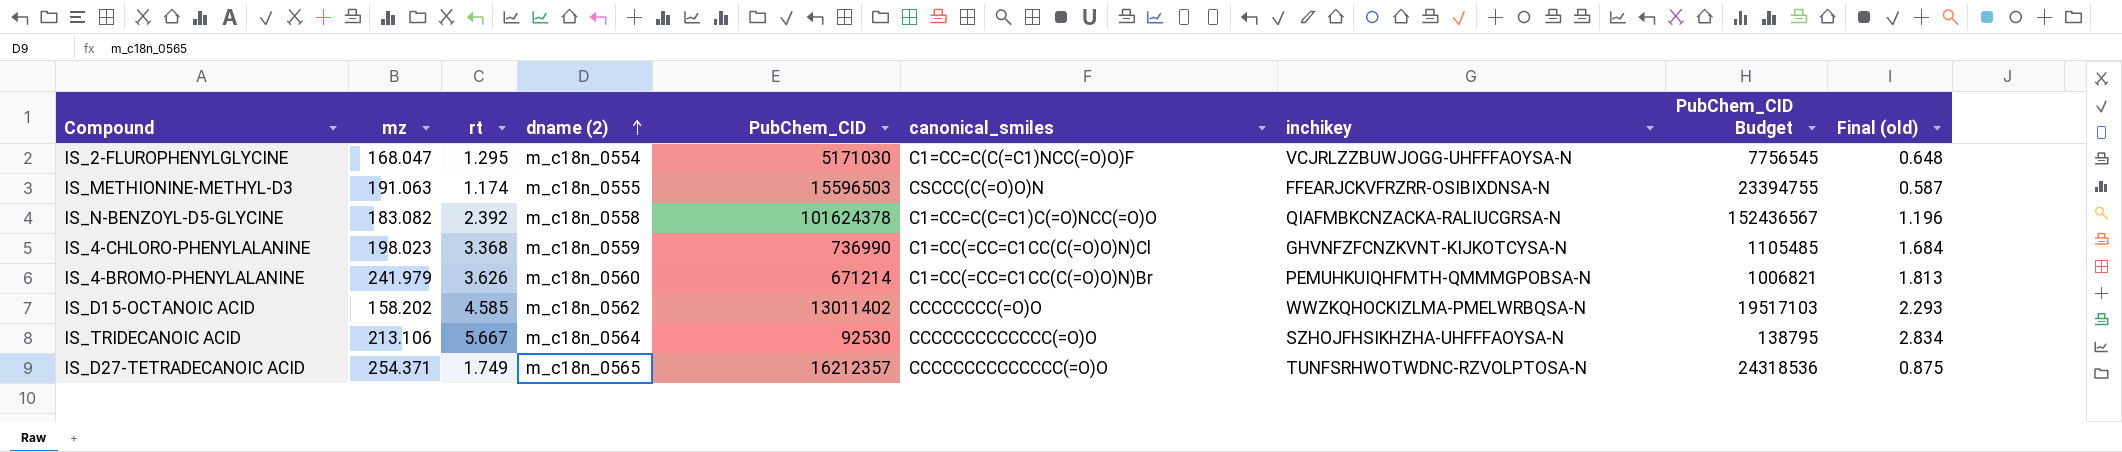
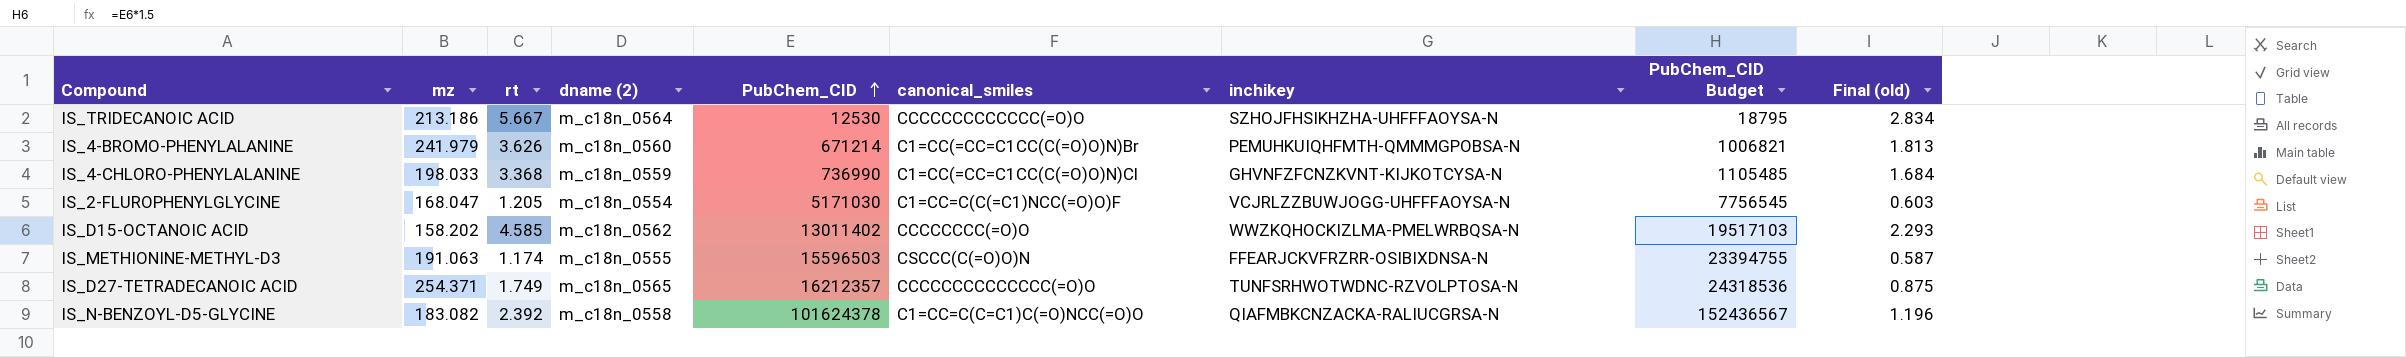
row order: dname (2) ascending -> PubChem_CID ascending
IS_TRIDECANOIC ACID | mz: 213.106 -> 213.186
IS_TRIDECANOIC ACID | PubChem_CID: 92530 -> 12530
IS_TRIDECANOIC ACID | PubChem_CID Budget: 138795 -> 18795
IS_4-CHLORO-PHENYLALANINE | mz: 198.023 -> 198.033
IS_2-FLUROPHENYLGLYCINE | rt: 1.295 -> 1.205
IS_2-FLUROPHENYLGLYCINE | Final (old): 0.648 -> 0.603

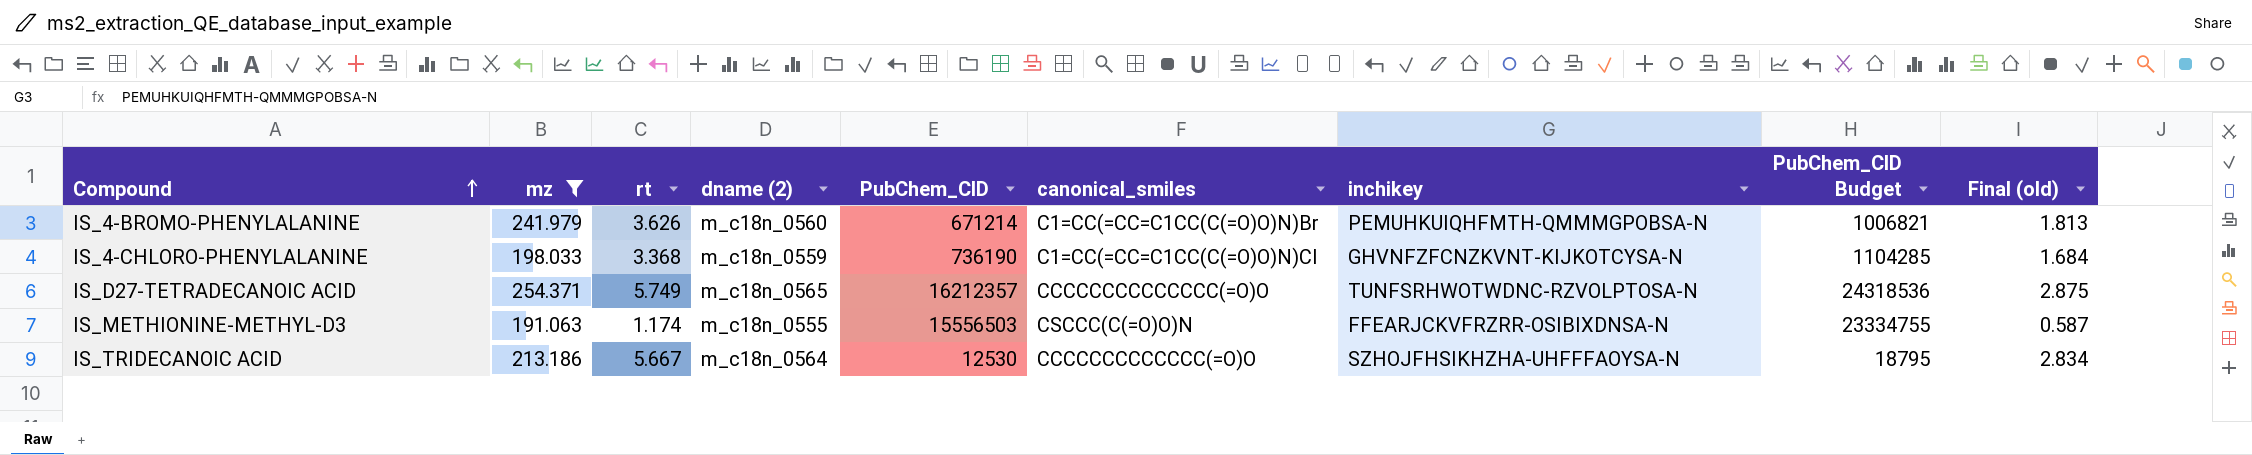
filter: none -> mz >= 191.063
row order: PubChem_CID ascending -> Compound ascending
IS_4-CHLORO-PHENYLALANINE | PubChem_CID: 736990 -> 736190
IS_4-CHLORO-PHENYLALANINE | PubChem_CID Budget: 1105485 -> 1104285
IS_D27-TETRADECANOIC ACID | rt: 1.749 -> 5.749
IS_D27-TETRADECANOIC ACID | Final (old): 0.875 -> 2.875
IS_METHIONINE-METHYL-D3 | PubChem_CID: 15596503 -> 15556503
IS_METHIONINE-METHYL-D3 | PubChem_CID Budget: 23394755 -> 23334755

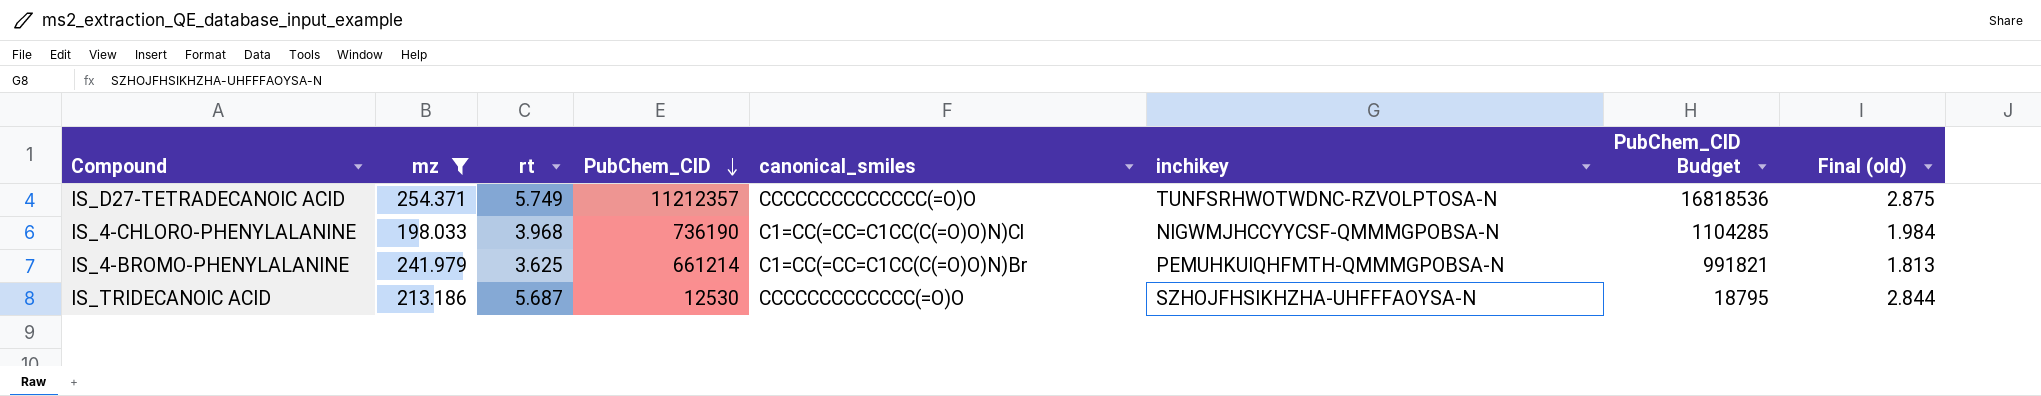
row order: Compound ascending -> PubChem_CID descending
column dname (2) | position: 4 -> none
row IS_METHIONINE-METHYL-D3: 191.063 | 1.174 | m_c18n_0555 | 15556503 | CSCCC(C(=O)O)N | FFEARJCKVFRZRR-OSIBIXDNSA-N | 23334755 | 0.587 -> none
IS_D27-TETRADECANOIC ACID | PubChem_CID: 16212357 -> 11212357
IS_D27-TETRADECANOIC ACID | PubChem_CID Budget: 24318536 -> 16818536
IS_4-CHLORO-PHENYLALANINE | rt: 3.368 -> 3.968
IS_4-CHLORO-PHENYLALANINE | inchikey: GHVNFZFCNZKVNT-KIJKOTCYSA-N -> NIGWMJHCCYYCSF-QMMMGPOBSA-N
IS_4-CHLORO-PHENYLALANINE | Final (old): 1.684 -> 1.984
IS_4-BROMO-PHENYLALANINE | rt: 3.626 -> 3.625
IS_4-BROMO-PHENYLALANINE | PubChem_CID: 671214 -> 661214
IS_4-BROMO-PHENYLALANINE | PubChem_CID Budget: 1006821 -> 991821
IS_TRIDECANOIC ACID | rt: 5.667 -> 5.687
IS_TRIDECANOIC ACID | Final (old): 2.834 -> 2.844

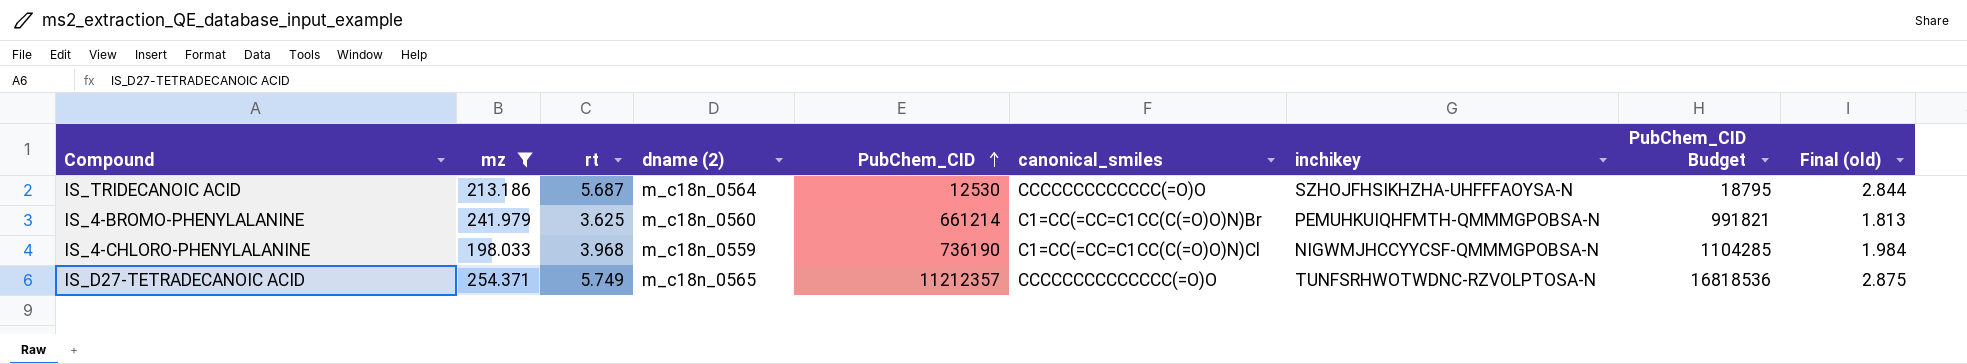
row order: PubChem_CID descending -> PubChem_CID ascending
column dname (2) | position: none -> 4

